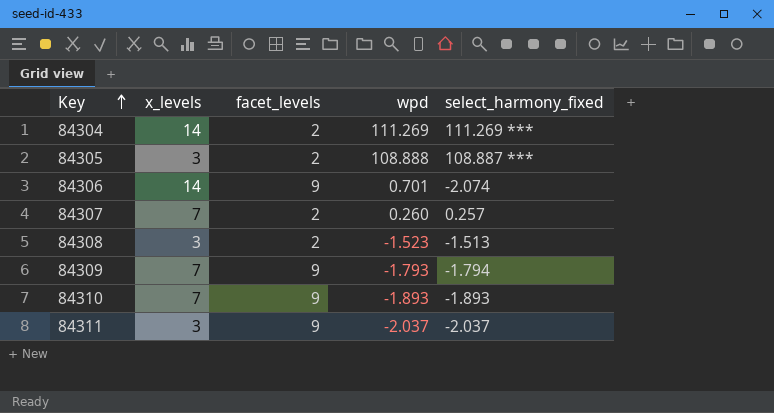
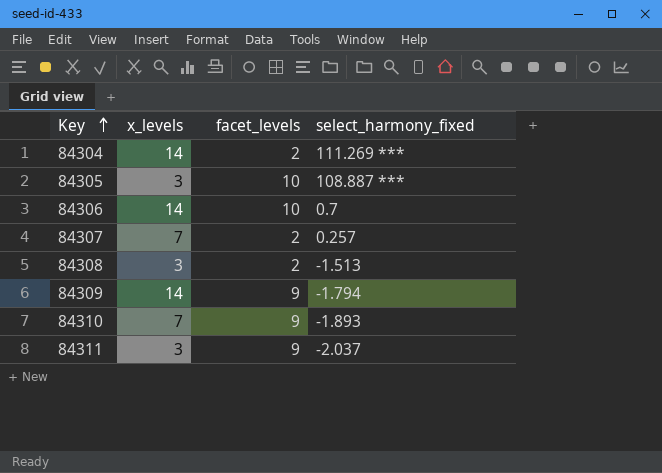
column wpd | position: 4 -> none
84305 | facet_levels: 2 -> 10
84306 | facet_levels: 9 -> 10
84306 | select_harmony_fixed: -2.074 -> 0.7
84309 | x_levels: 7 -> 14

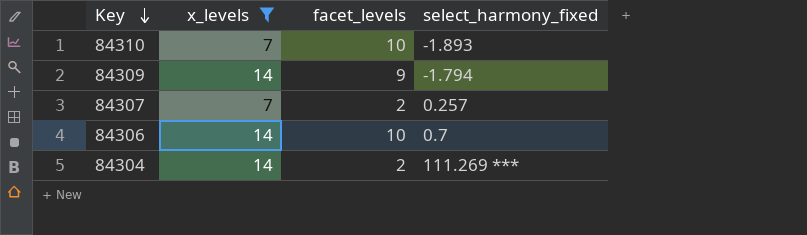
filter: none -> x_levels != 3
row order: Key ascending -> Key descending
84310 | facet_levels: 9 -> 10

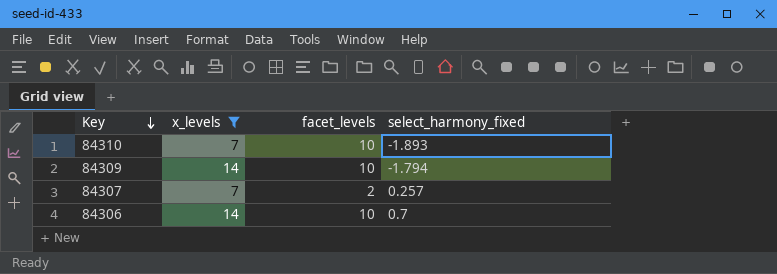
row 84304: 14 | 2 | 111.269 *** -> none
84309 | facet_levels: 9 -> 10

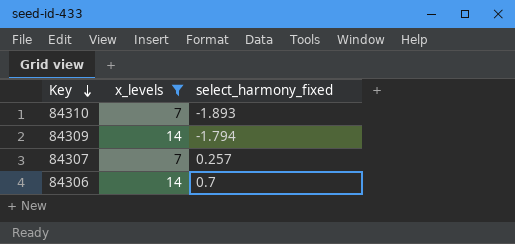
column facet_levels | position: 3 -> none

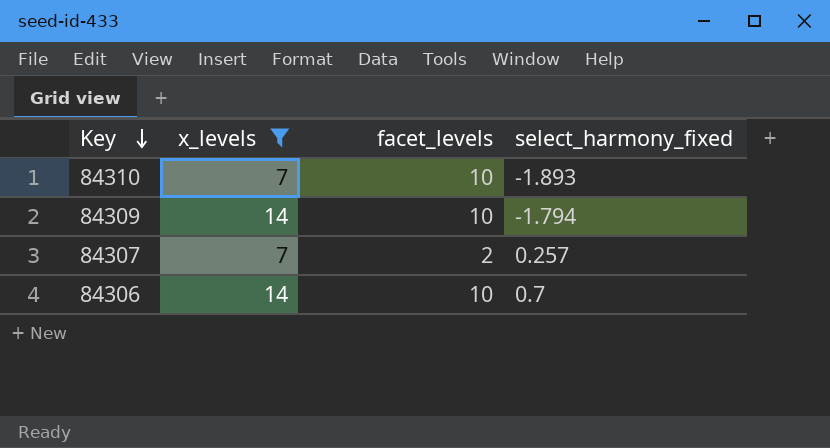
column facet_levels | position: none -> 3

